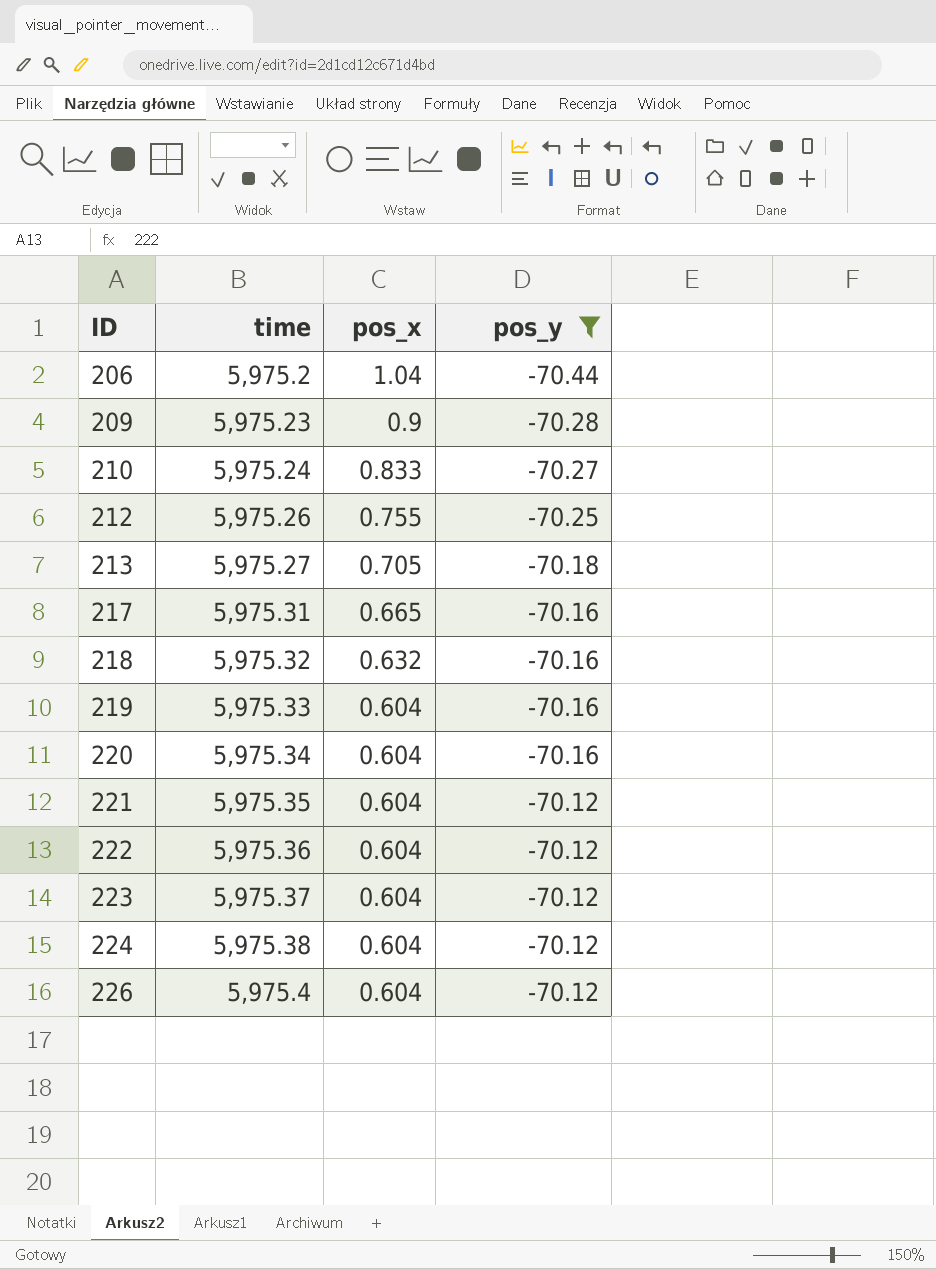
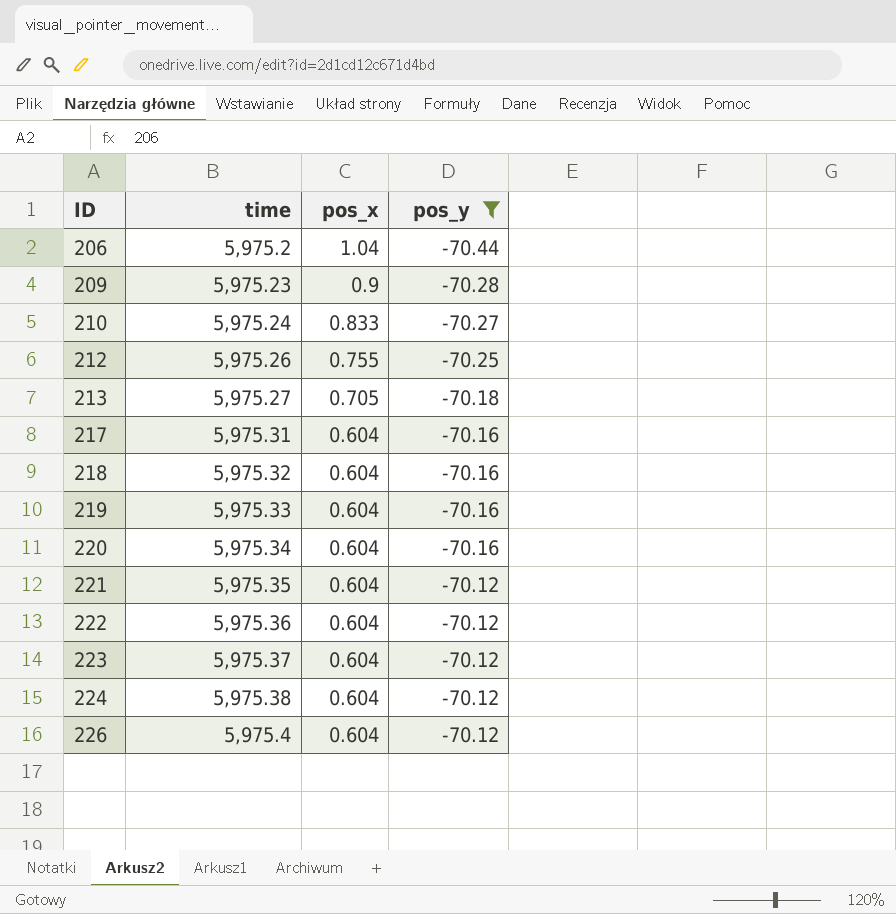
217 | pos_x: 0.665 -> 0.604
218 | pos_x: 0.632 -> 0.604

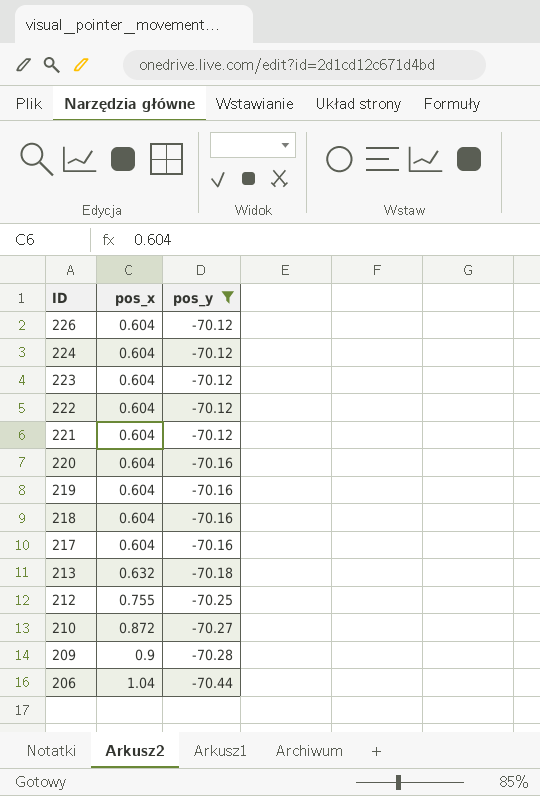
row order: ID ascending -> ID descending
column time | position: 2 -> none
213 | pos_x: 0.705 -> 0.632
210 | pos_x: 0.833 -> 0.872

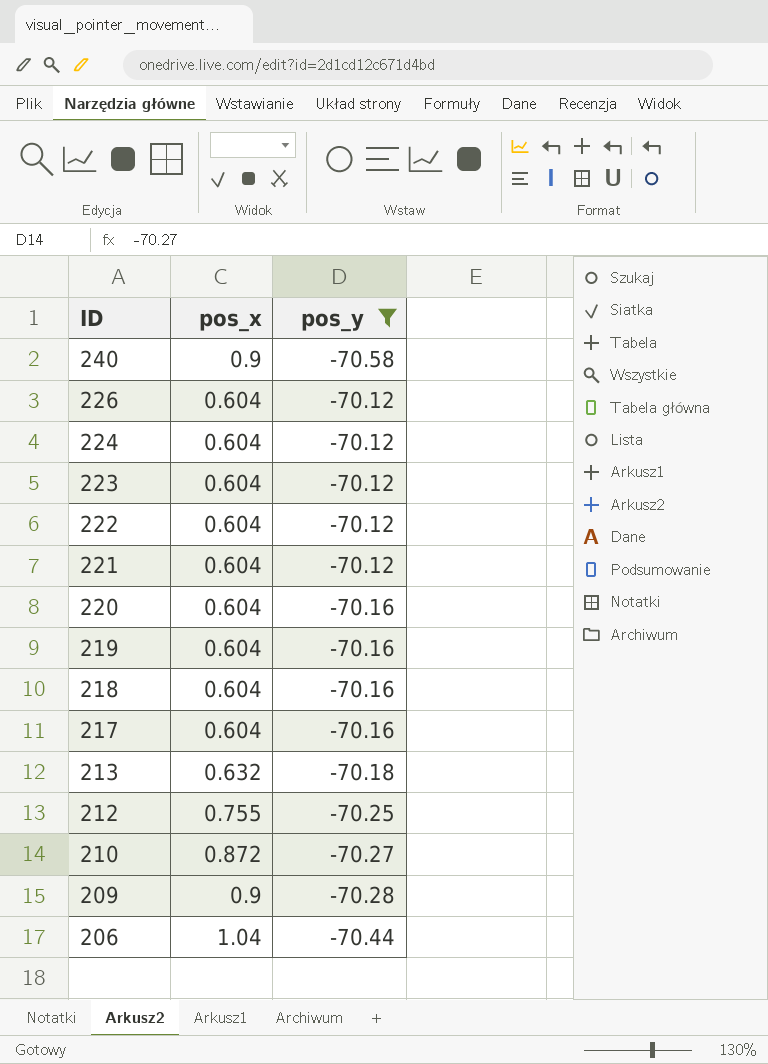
row 240: none -> 0.9 | -70.58

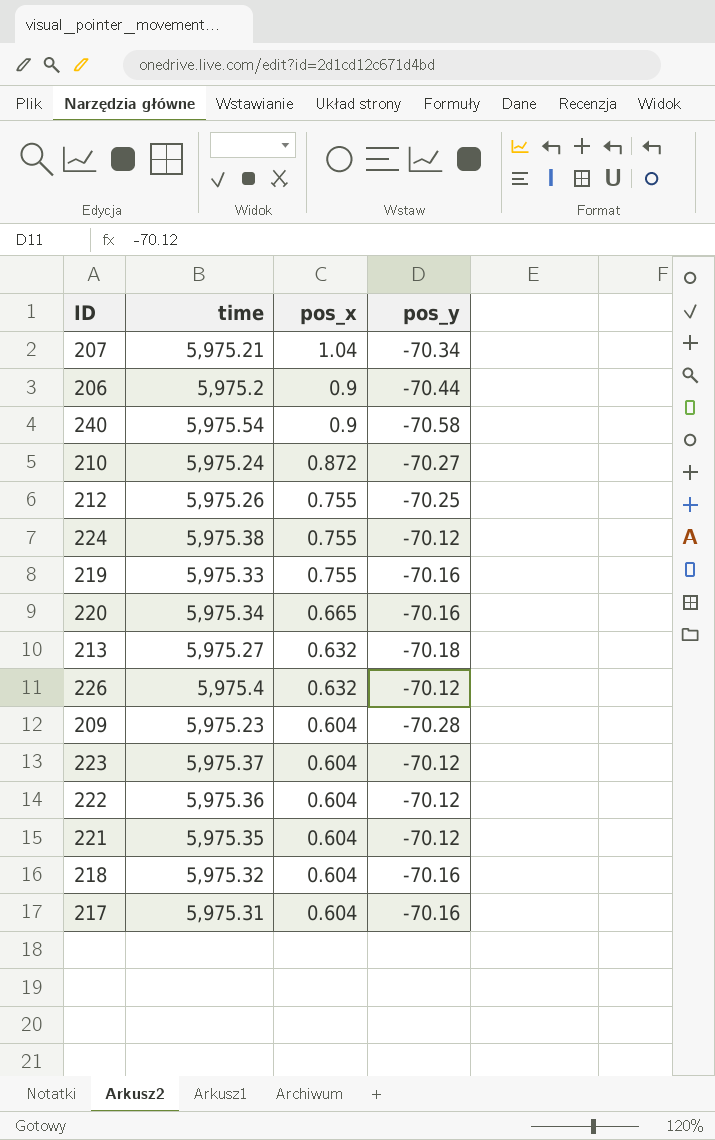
filter: pos_y != -70.34 -> none
row order: ID descending -> pos_x descending
column time | position: none -> 2
206 | pos_x: 1.04 -> 0.9
224 | pos_x: 0.604 -> 0.755
219 | pos_x: 0.604 -> 0.755
220 | pos_x: 0.604 -> 0.665
226 | pos_x: 0.604 -> 0.632
209 | pos_x: 0.9 -> 0.604

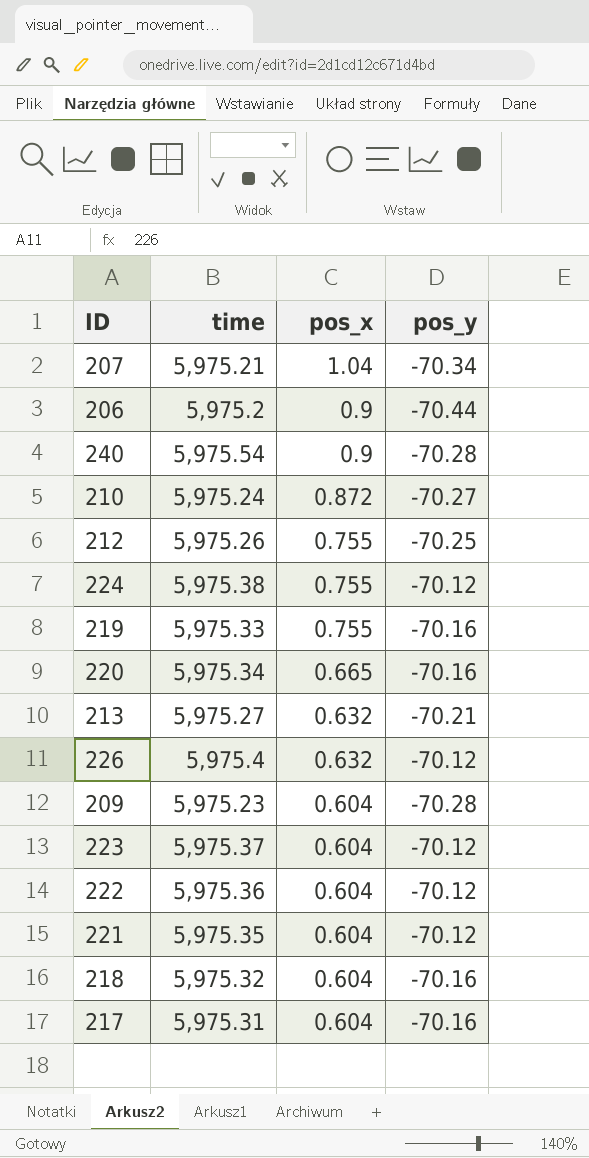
240 | pos_y: -70.58 -> -70.28
213 | pos_y: -70.18 -> -70.21

